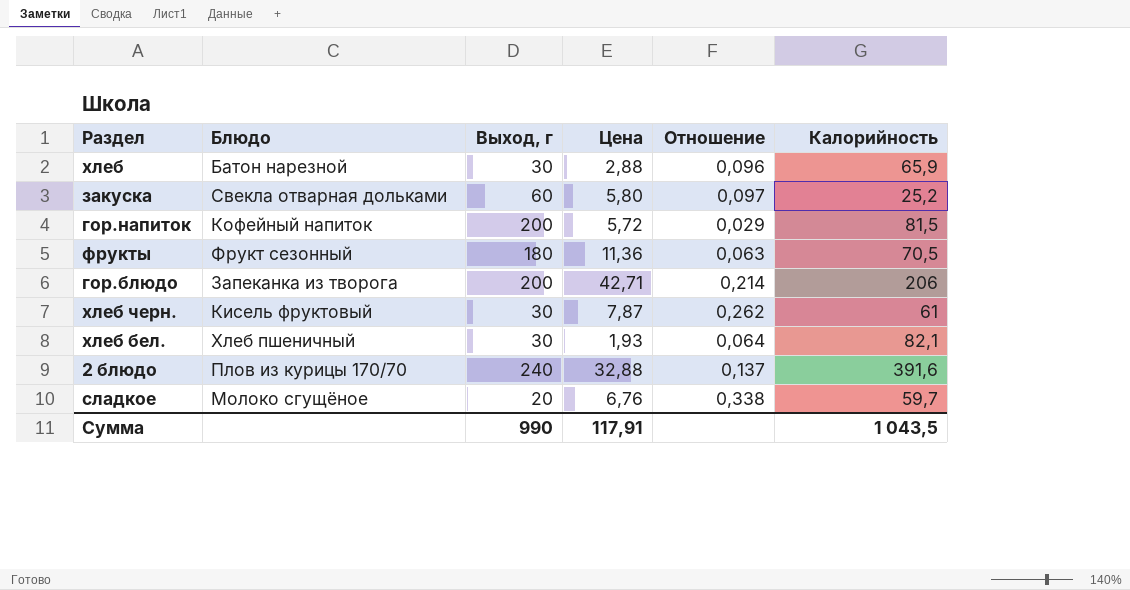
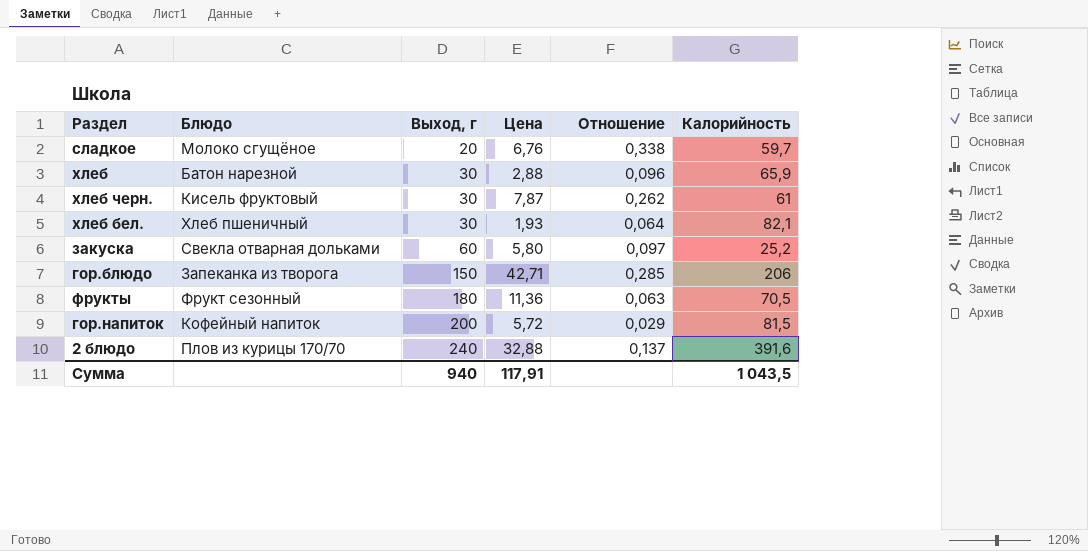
row order: none -> Выход, г ascending
гор.блюдо | Выход, г: 200 -> 150
гор.блюдо | Отношение: 0,214 -> 0,285
Сумма | Выход, г: 990 -> 940

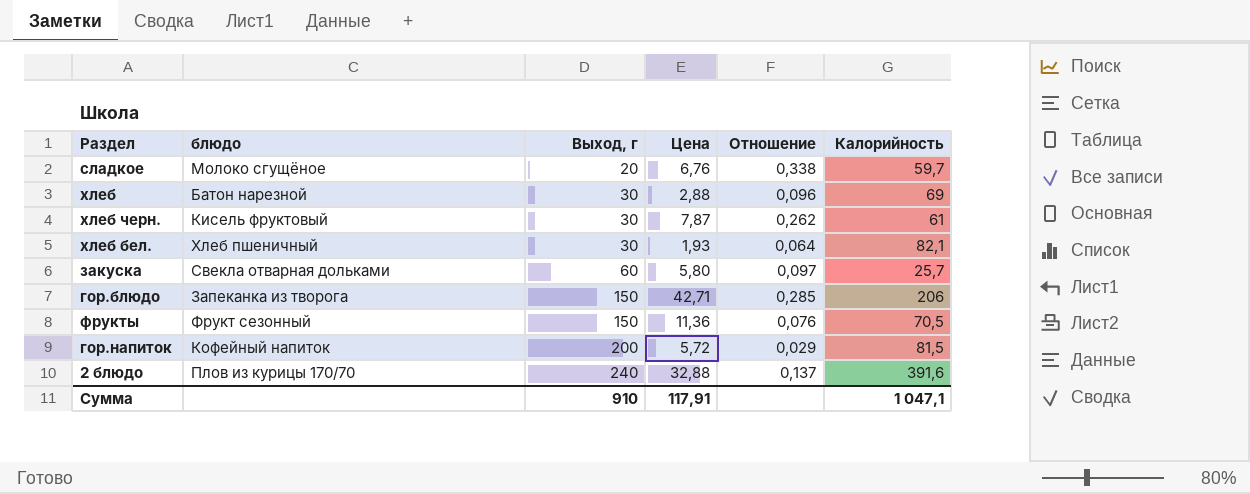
column name: Блюдо -> блюдо
хлеб | Калорийность: 65,9 -> 69
закуска | Калорийность: 25,2 -> 25,7
фрукты | Выход, г: 180 -> 150
фрукты | Отношение: 0,063 -> 0,076
Сумма | Выход, г: 940 -> 910
Сумма | Калорийность: 1 043,5 -> 1 047,1

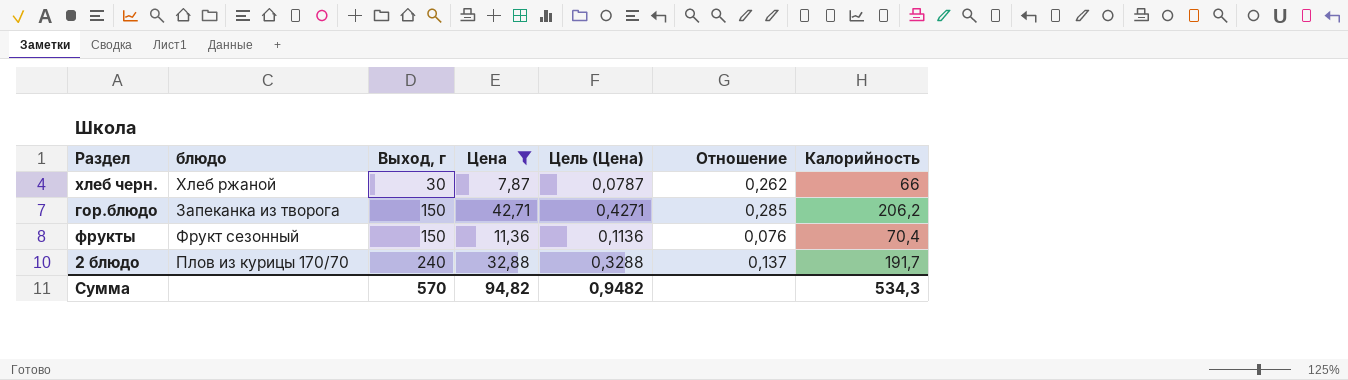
filter: none -> Цена >= 7,87
column Цель (Цена) | formula: none -> [Цена] * 0,01
хлеб черн. | блюдо: Кисель фруктовый -> Хлеб ржаной
хлеб черн. | Калорийность: 61 -> 66
гор.блюдо | Калорийность: 206 -> 206,2
фрукты | Калорийность: 70,5 -> 70,4
2 блюдо | Калорийность: 391,6 -> 191,7
Сумма | Выход, г: 910 -> 570
Сумма | Цена: 117,91 -> 94,82
Сумма | Калорийность: 1 047,1 -> 534,3

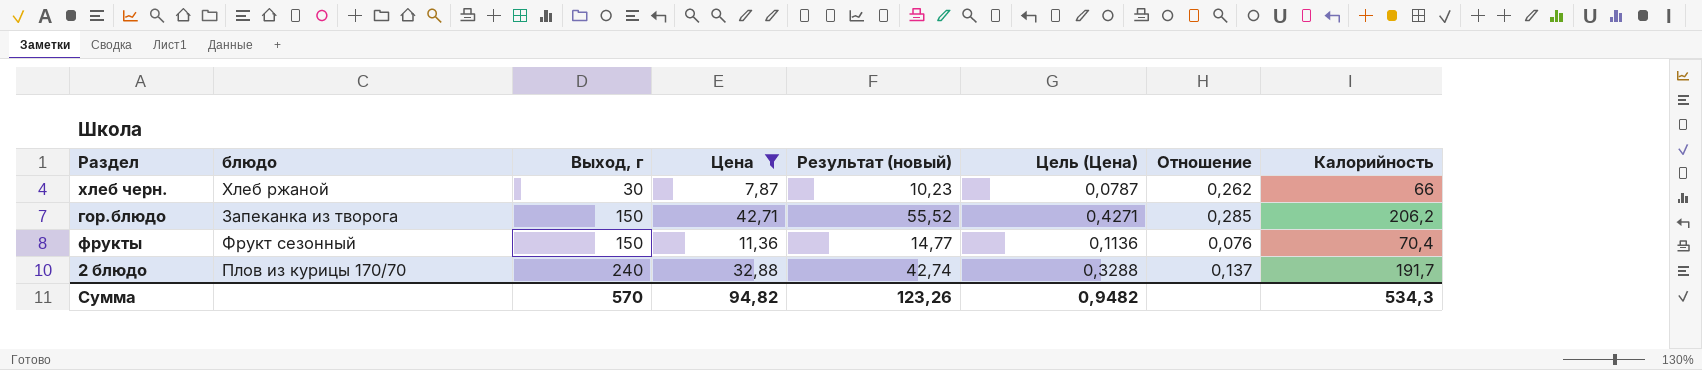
column Результат (новый) | formula: none -> [Цена] * 1,3

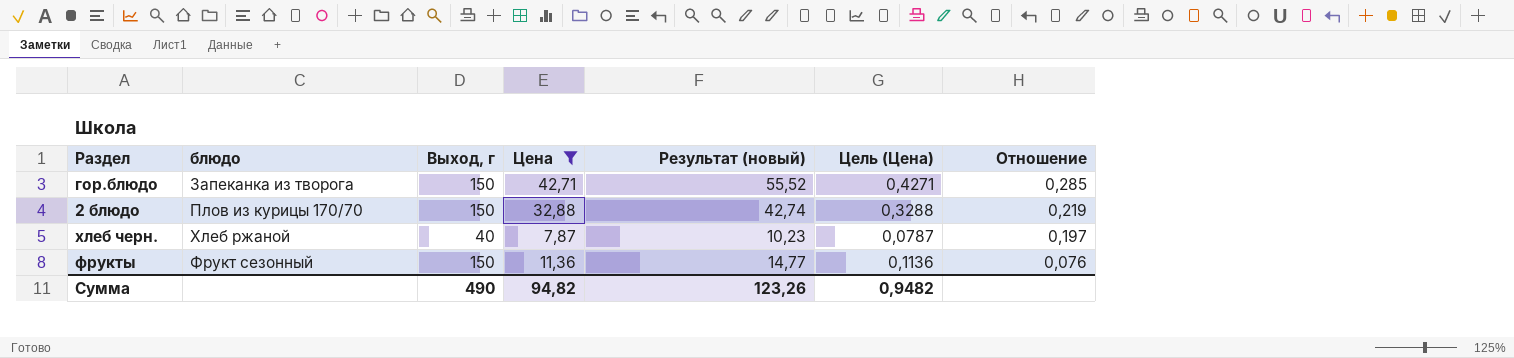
row order: Выход, г ascending -> Отношение descending
column Калорийность | position: 8 -> none
2 блюдо | Выход, г: 240 -> 150
2 блюдо | Отношение: 0,137 -> 0,219
хлеб черн. | Выход, г: 30 -> 40
хлеб черн. | Отношение: 0,262 -> 0,197
Сумма | Выход, г: 570 -> 490

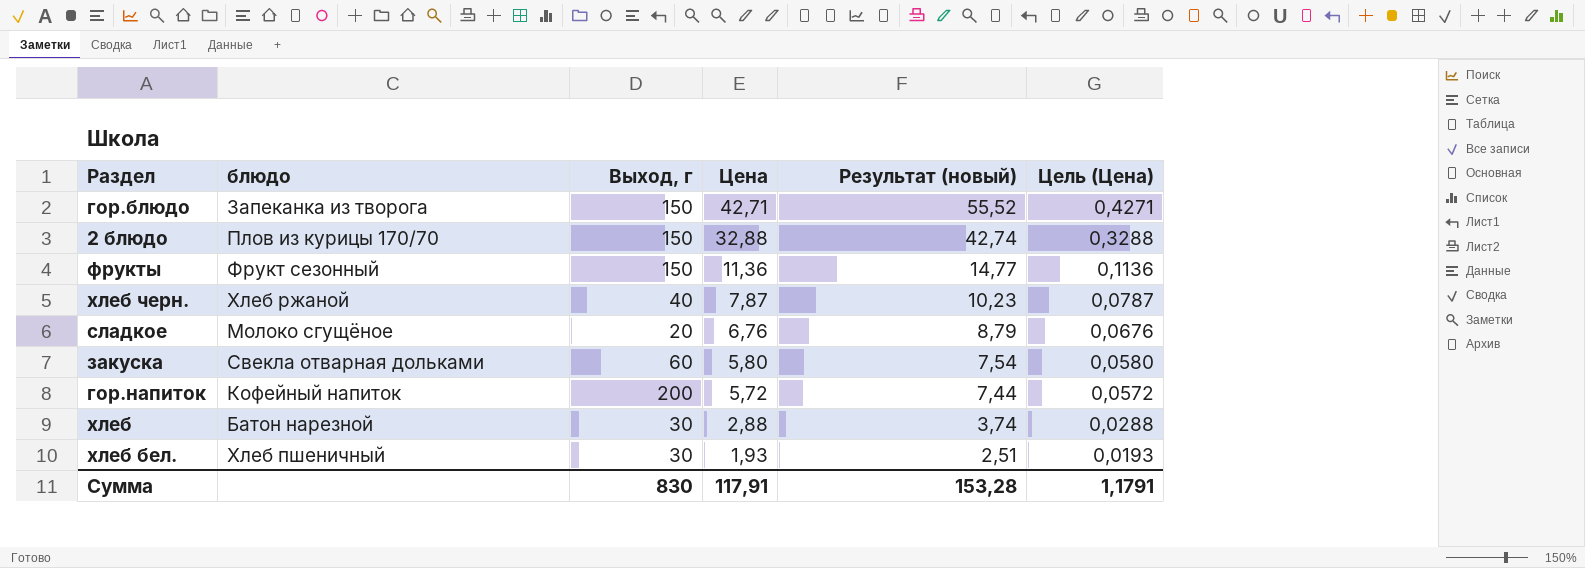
filter: Цена >= 7,87 -> none
row order: Отношение descending -> Цена descending
column Отношение | formula: [Цена] / [Выход, г] -> none
Сумма | Выход, г: 490 -> 830
Сумма | Цена: 94,82 -> 117,91
Сумма | Результат (новый): 123,26 -> 153,28
Сумма | Цель (Цена): 0,9482 -> 1,1791

